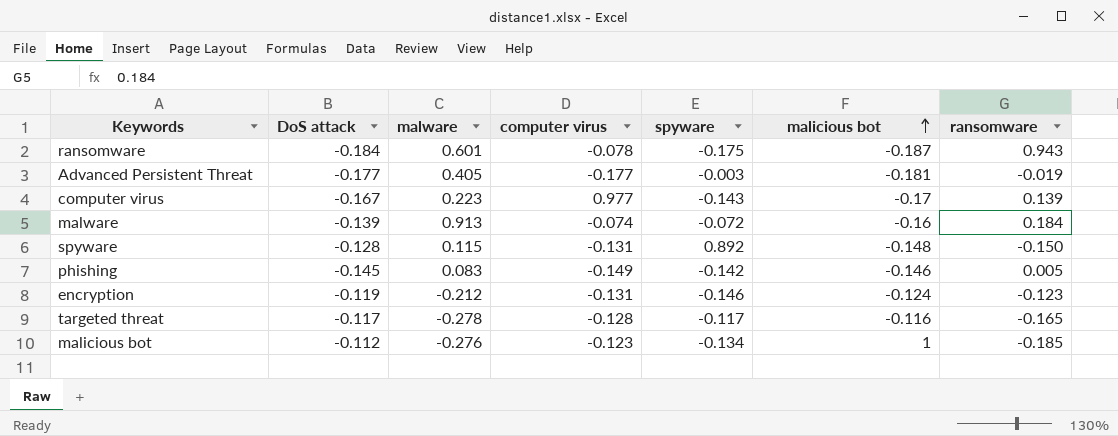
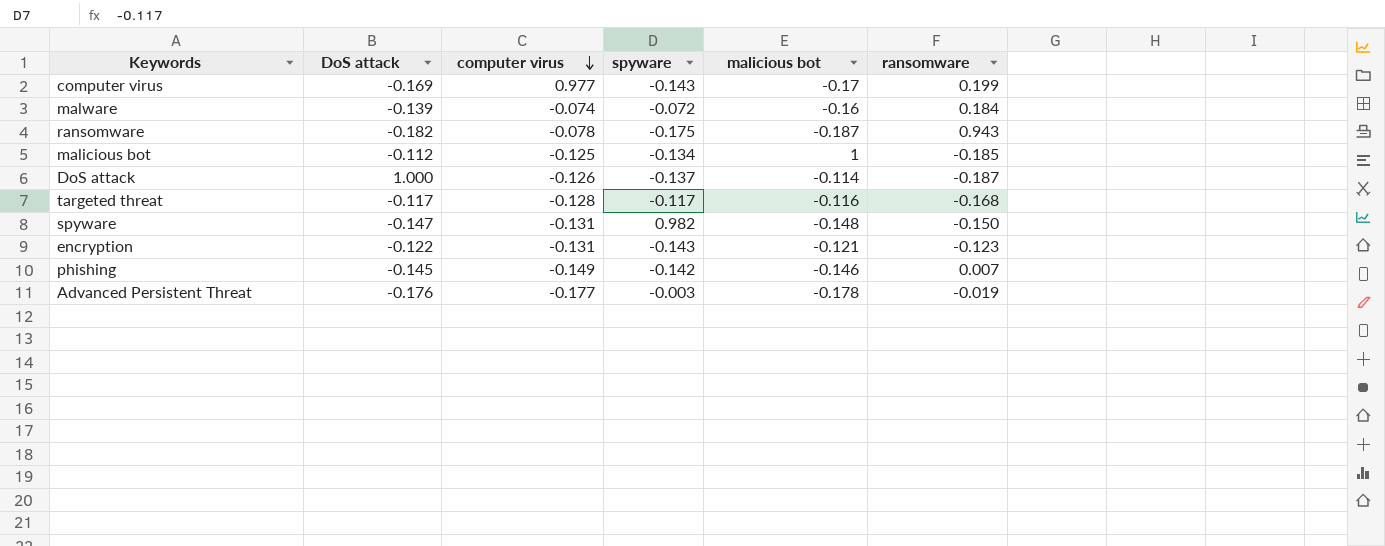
row order: malicious bot ascending -> computer virus descending
column malware | position: 3 -> none
computer virus | DoS attack: -0.167 -> -0.169
computer virus | ransomware: 0.139 -> 0.199
ransomware | DoS attack: -0.184 -> -0.182
malicious bot | computer virus: -0.123 -> -0.125
row DoS attack: none -> 1.000 | -0.126 | -0.137 | -0.114 | -0.187
targeted threat | ransomware: -0.165 -> -0.168
spyware | DoS attack: -0.128 -> -0.147
spyware | spyware: 0.892 -> 0.982
encryption | DoS attack: -0.119 -> -0.122
encryption | spyware: -0.146 -> -0.143
encryption | malicious bot: -0.124 -> -0.121
phishing | ransomware: 0.005 -> 0.007
Advanced Persistent Threat | DoS attack: -0.177 -> -0.176
Advanced Persistent Threat | malicious bot: -0.181 -> -0.178

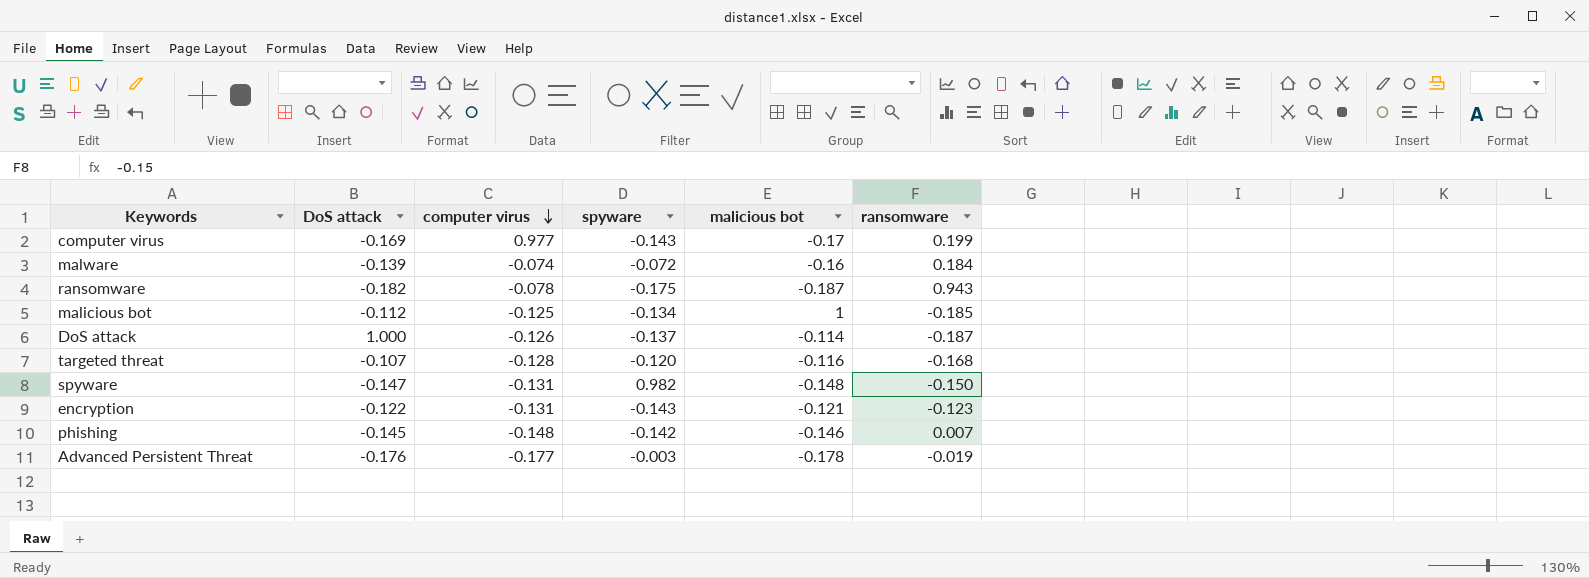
targeted threat | DoS attack: -0.117 -> -0.107
targeted threat | spyware: -0.117 -> -0.120
phishing | computer virus: -0.149 -> -0.148

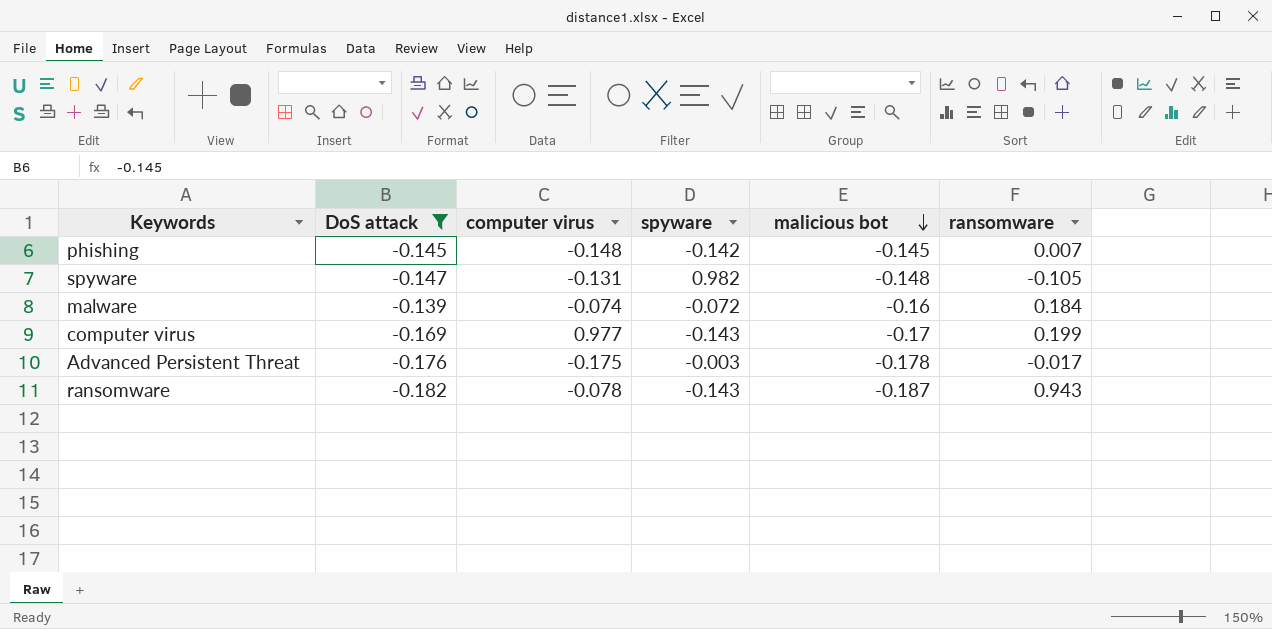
filter: none -> DoS attack <= -0.139
row order: computer virus descending -> malicious bot descending
phishing | malicious bot: -0.146 -> -0.145
spyware | ransomware: -0.150 -> -0.105
Advanced Persistent Threat | computer virus: -0.177 -> -0.175
Advanced Persistent Threat | ransomware: -0.019 -> -0.017
ransomware | spyware: -0.175 -> -0.143

